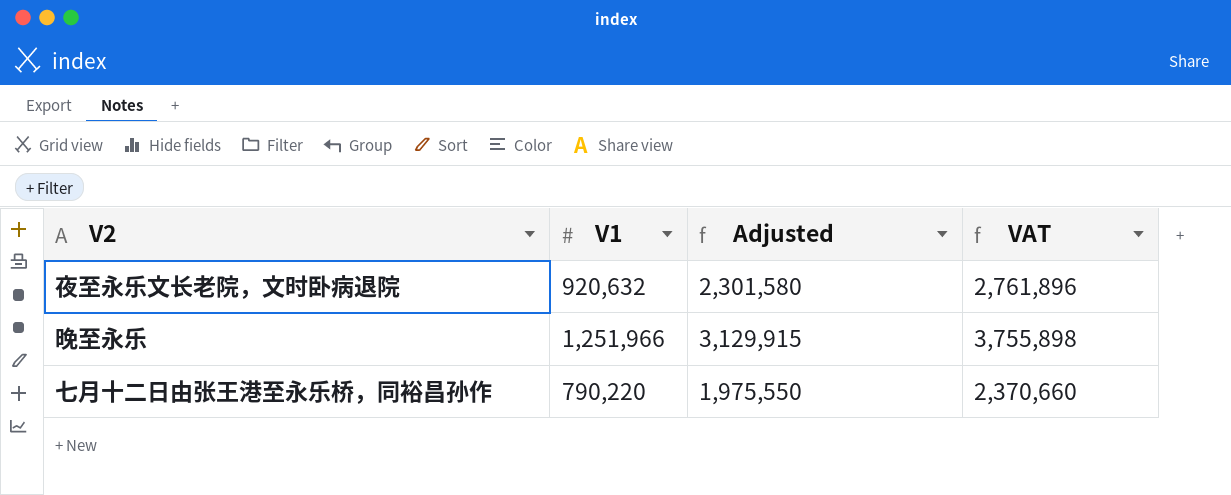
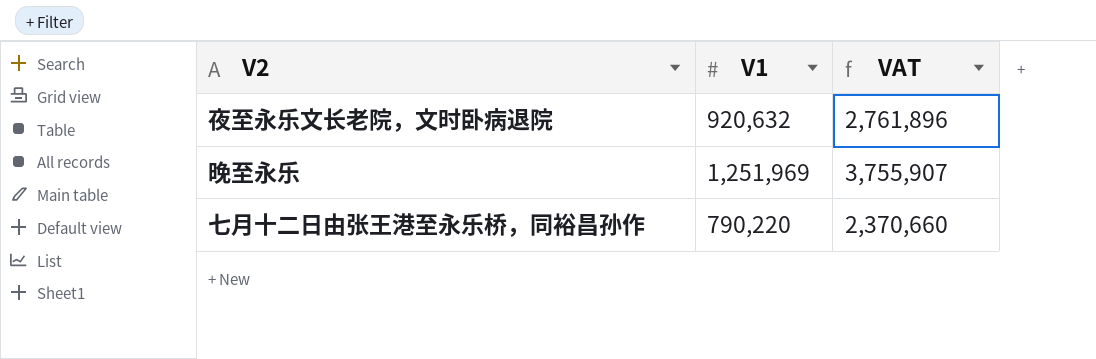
column Adjusted | formula: [V1] * 2.5 -> none
晚至永乐 | V1: 1,251,966 -> 1,251,969
晚至永乐 | VAT: 3,755,898 -> 3,755,907

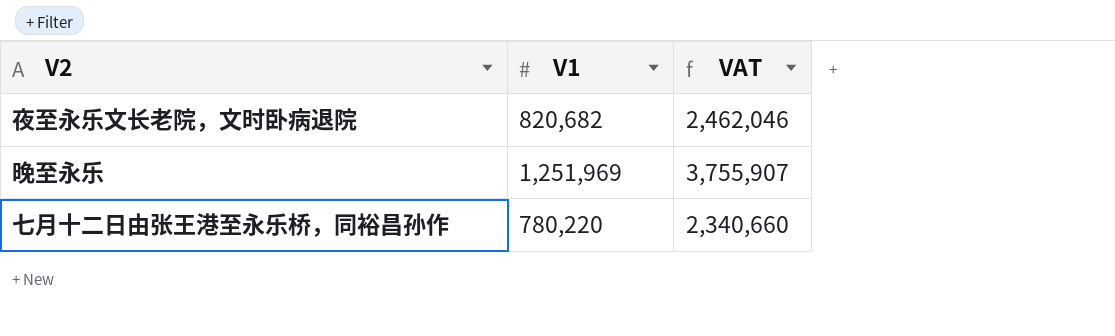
夜至永乐文长老院，文时卧病退院 | V1: 920,632 -> 820,682
夜至永乐文长老院，文时卧病退院 | VAT: 2,761,896 -> 2,462,046
七月十二日由张王港至永乐桥，同裕昌孙作 | V1: 790,220 -> 780,220
七月十二日由张王港至永乐桥，同裕昌孙作 | VAT: 2,370,660 -> 2,340,660

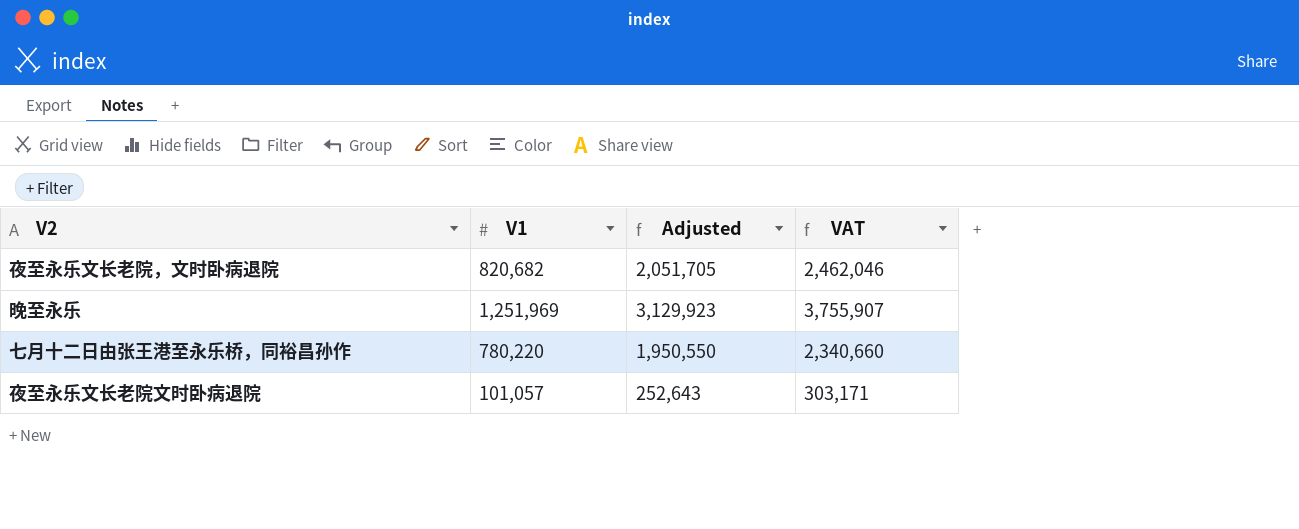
column Adjusted | formula: none -> [V1] * 2.5
row 夜至永乐文长老院文时卧病退院: none -> 101,057 | 252,643 | 303,171

